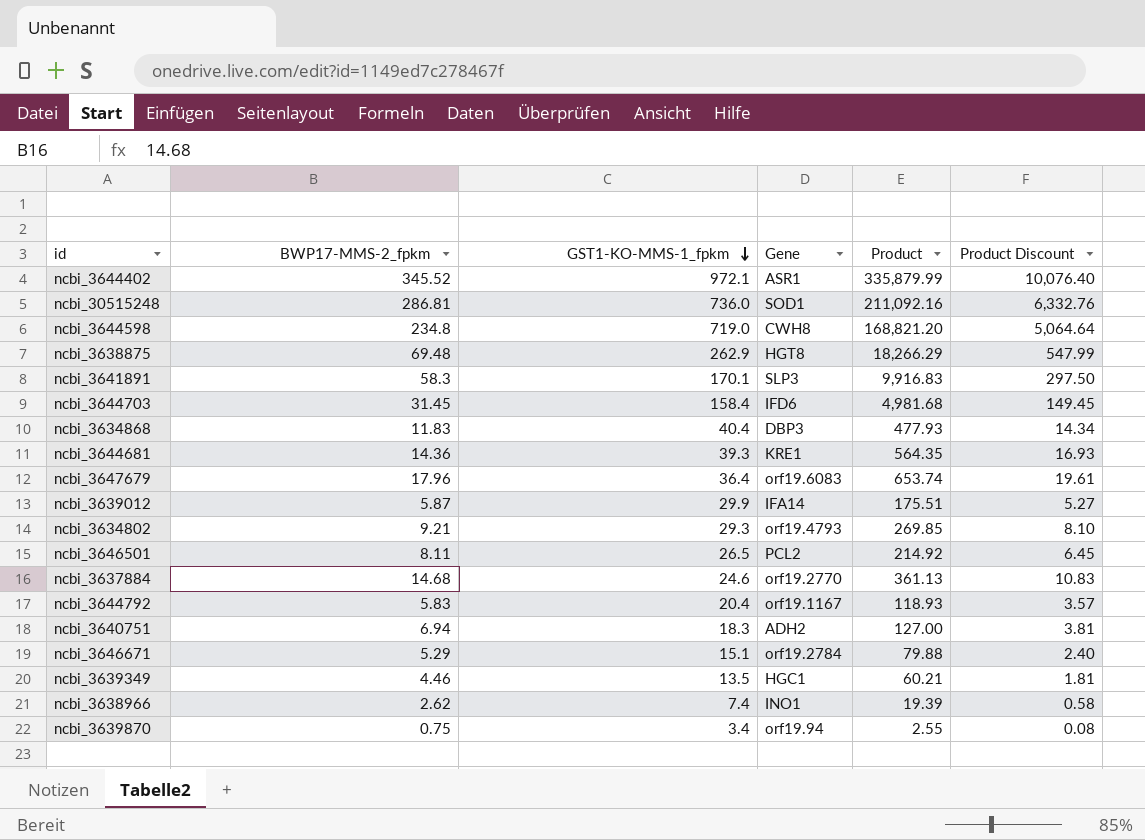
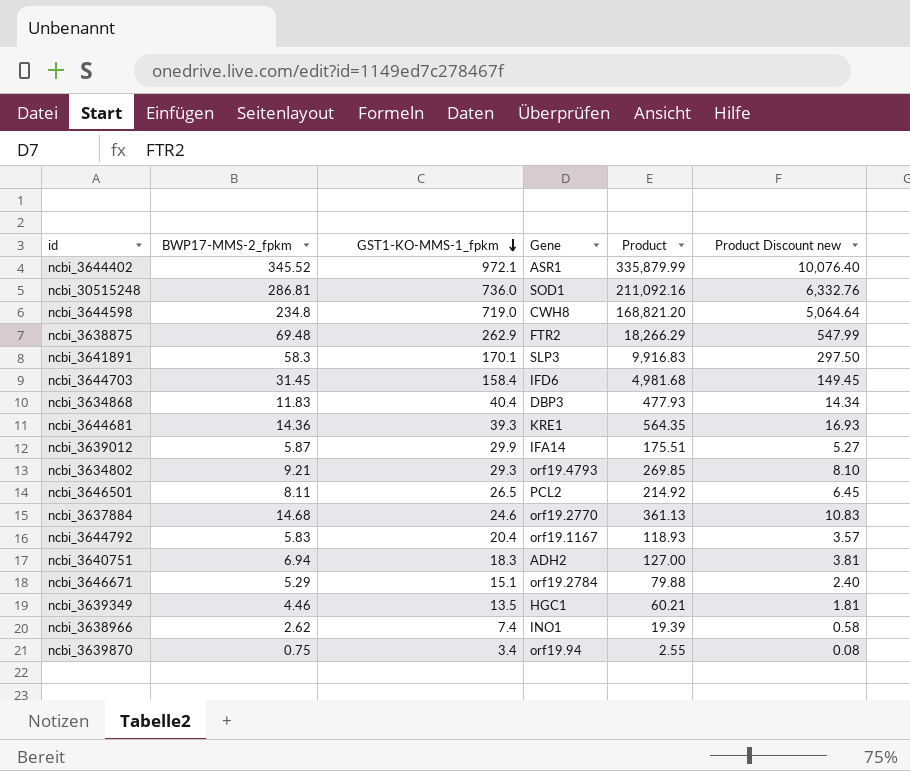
column name: Product Discount -> Product Discount new
row ncbi_3647679: 17.96 | 36.4 | orf19.6083 | 653.74 | 19.61 -> none
ncbi_3638875 | Gene: HGT8 -> FTR2

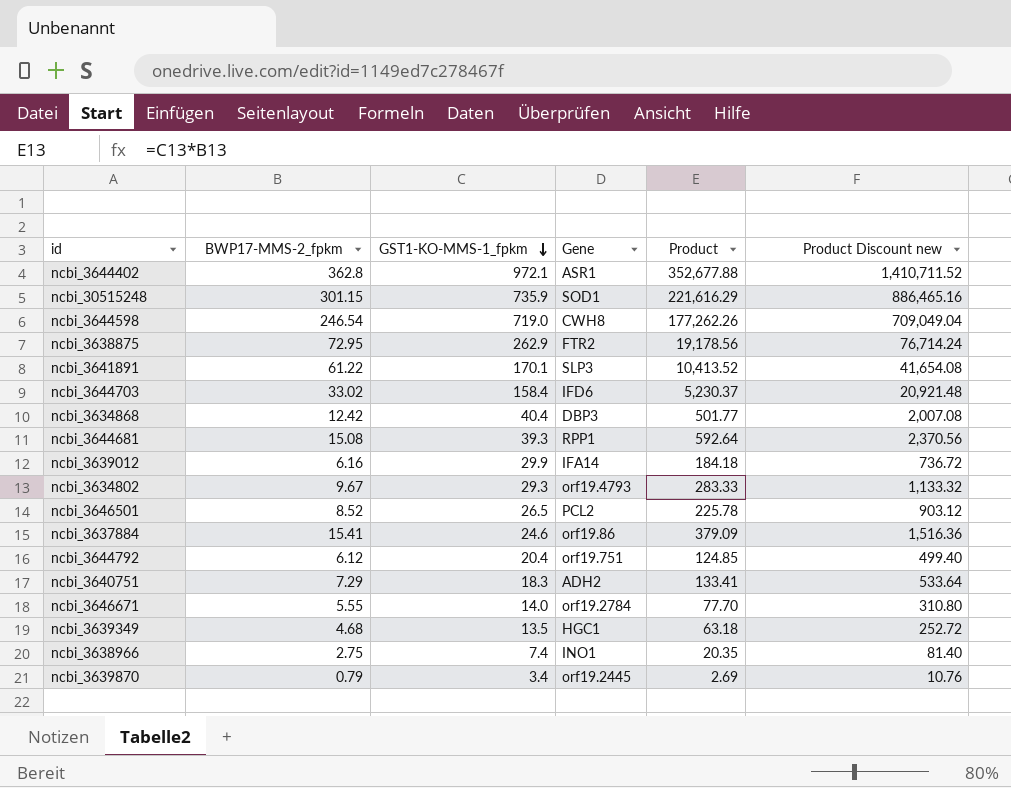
column Product Discount new | formula: [Product] * 0.03 -> [Product] * 4
ncbi_3644402 | BWP17-MMS-2_fpkm: 345.52 -> 362.8
ncbi_3644402 | Product: 335,879.99 -> 352,677.88
ncbi_30515248 | BWP17-MMS-2_fpkm: 286.81 -> 301.15
ncbi_30515248 | GST1-KO-MMS-1_fpkm: 736.0 -> 735.9
ncbi_30515248 | Product: 211,092.16 -> 221,616.29
ncbi_3644598 | BWP17-MMS-2_fpkm: 234.8 -> 246.54
ncbi_3644598 | Product: 168,821.20 -> 177,262.26
ncbi_3638875 | BWP17-MMS-2_fpkm: 69.48 -> 72.95
ncbi_3638875 | Product: 18,266.29 -> 19,178.56
ncbi_3641891 | BWP17-MMS-2_fpkm: 58.3 -> 61.22
ncbi_3641891 | Product: 9,916.83 -> 10,413.52
ncbi_3644703 | BWP17-MMS-2_fpkm: 31.45 -> 33.02
ncbi_3644703 | Product: 4,981.68 -> 5,230.37
ncbi_3634868 | BWP17-MMS-2_fpkm: 11.83 -> 12.42
ncbi_3634868 | Product: 477.93 -> 501.77
ncbi_3644681 | BWP17-MMS-2_fpkm: 14.36 -> 15.08
ncbi_3644681 | Gene: KRE1 -> RPP1
ncbi_3644681 | Product: 564.35 -> 592.64
ncbi_3639012 | BWP17-MMS-2_fpkm: 5.87 -> 6.16
ncbi_3639012 | Product: 175.51 -> 184.18
ncbi_3634802 | BWP17-MMS-2_fpkm: 9.21 -> 9.67
ncbi_3634802 | Product: 269.85 -> 283.33
ncbi_3646501 | BWP17-MMS-2_fpkm: 8.11 -> 8.52
ncbi_3646501 | Product: 214.92 -> 225.78
ncbi_3637884 | BWP17-MMS-2_fpkm: 14.68 -> 15.41
ncbi_3637884 | Gene: orf19.2770 -> orf19.86
ncbi_3637884 | Product: 361.13 -> 379.09
ncbi_3644792 | BWP17-MMS-2_fpkm: 5.83 -> 6.12
ncbi_3644792 | Gene: orf19.1167 -> orf19.751
ncbi_3644792 | Product: 118.93 -> 124.85
ncbi_3640751 | BWP17-MMS-2_fpkm: 6.94 -> 7.29
ncbi_3640751 | Product: 127.00 -> 133.41
ncbi_3646671 | BWP17-MMS-2_fpkm: 5.29 -> 5.55
ncbi_3646671 | GST1-KO-MMS-1_fpkm: 15.1 -> 14.0
ncbi_3646671 | Product: 79.88 -> 77.70
ncbi_3639349 | BWP17-MMS-2_fpkm: 4.46 -> 4.68
ncbi_3639349 | Product: 60.21 -> 63.18
ncbi_3638966 | BWP17-MMS-2_fpkm: 2.62 -> 2.75
ncbi_3638966 | Product: 19.39 -> 20.35
ncbi_3639870 | BWP17-MMS-2_fpkm: 0.75 -> 0.79
ncbi_3639870 | Gene: orf19.94 -> orf19.2445
ncbi_3639870 | Product: 2.55 -> 2.69

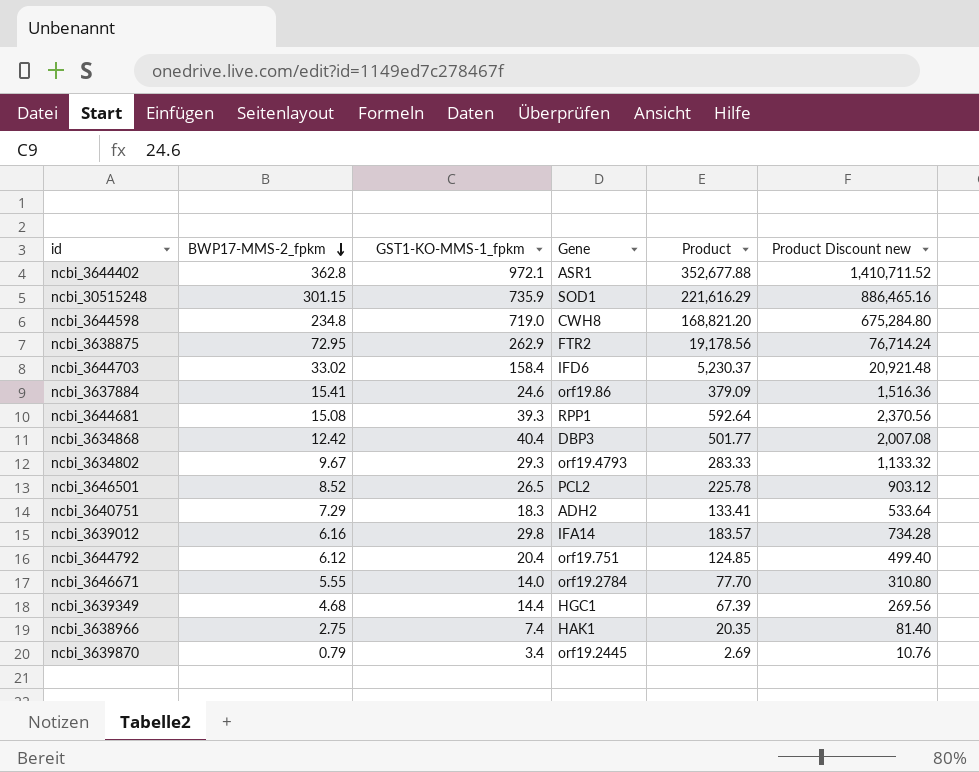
row order: GST1-KO-MMS-1_fpkm descending -> BWP17-MMS-2_fpkm descending
row ncbi_3641891: 61.22 | 170.1 | SLP3 | 10,413.52 | 41,654.08 -> none
ncbi_3644598 | BWP17-MMS-2_fpkm: 246.54 -> 234.8
ncbi_3644598 | Product: 177,262.26 -> 168,821.20
ncbi_3644598 | Product Discount new: 709,049.04 -> 675,284.80
ncbi_3639012 | GST1-KO-MMS-1_fpkm: 29.9 -> 29.8
ncbi_3639012 | Product: 184.18 -> 183.57
ncbi_3639012 | Product Discount new: 736.72 -> 734.28
ncbi_3639349 | GST1-KO-MMS-1_fpkm: 13.5 -> 14.4
ncbi_3639349 | Product: 63.18 -> 67.39
ncbi_3639349 | Product Discount new: 252.72 -> 269.56
ncbi_3638966 | Gene: INO1 -> HAK1

